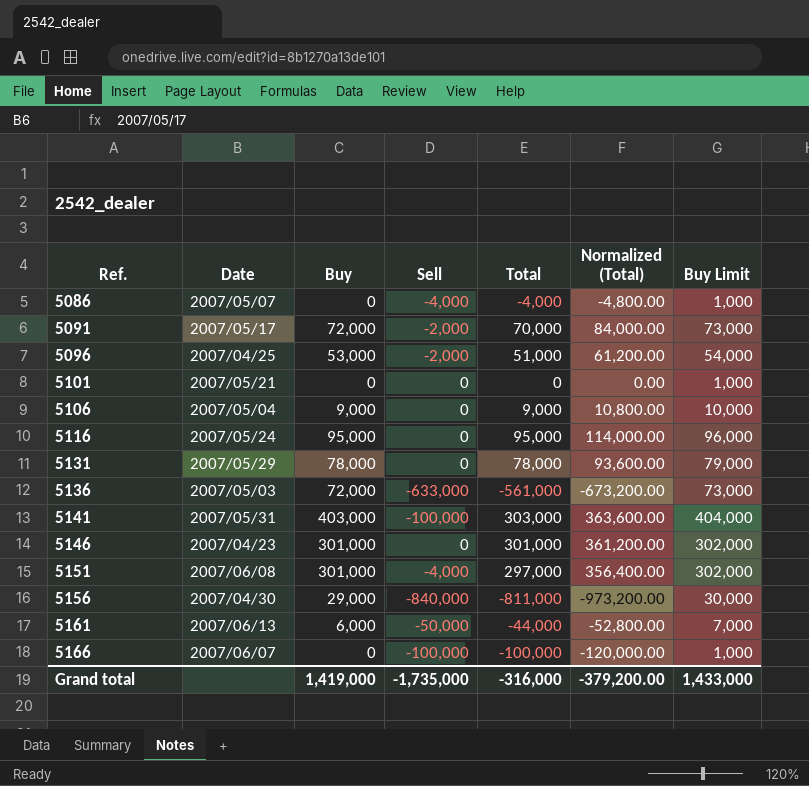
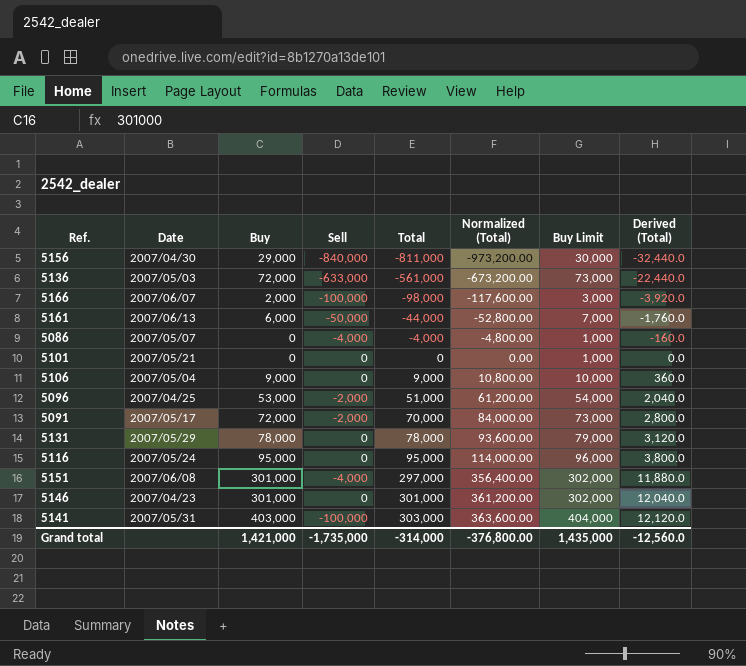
row order: Ref. ascending -> Total ascending
column Derived (Total) | formula: none -> [Total] * 0.04
5166 | Buy: 0 -> 2,000
5166 | Total: -100,000 -> -98,000
5166 | Normalized (Total): -120,000.00 -> -117,600.00
5166 | Buy Limit: 1,000 -> 3,000
Grand total | Buy: 1,419,000 -> 1,421,000
Grand total | Total: -316,000 -> -314,000
Grand total | Normalized (Total): -379,200.00 -> -376,800.00
Grand total | Buy Limit: 1,433,000 -> 1,435,000

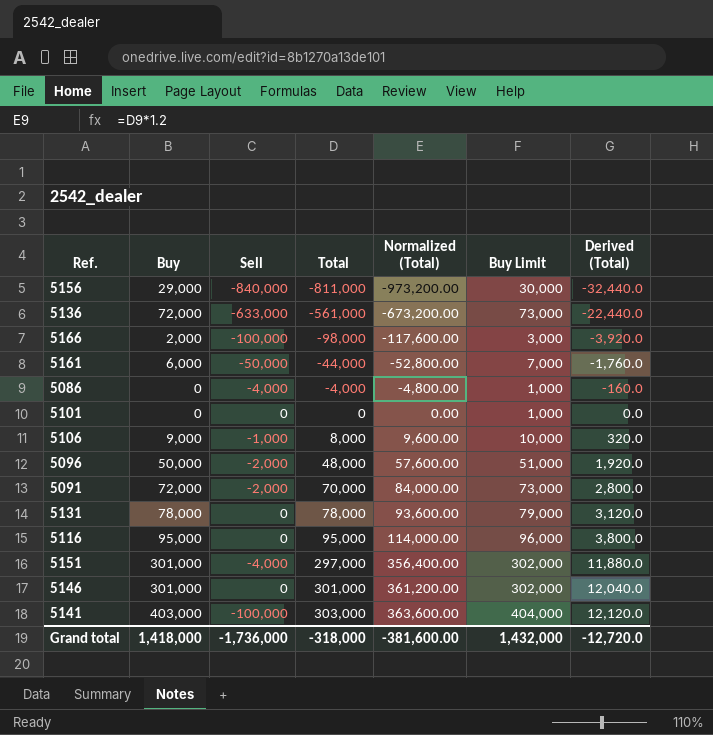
column Date | position: 2 -> none
5106 | Sell: 0 -> -1,000
5106 | Total: 9,000 -> 8,000
5106 | Normalized (Total): 10,800.00 -> 9,600.00
5106 | Derived (Total): 360.0 -> 320.0
5096 | Buy: 53,000 -> 50,000
5096 | Total: 51,000 -> 48,000
5096 | Normalized (Total): 61,200.00 -> 57,600.00
5096 | Buy Limit: 54,000 -> 51,000
5096 | Derived (Total): 2,040.0 -> 1,920.0
Grand total | Buy: 1,421,000 -> 1,418,000
Grand total | Sell: -1,735,000 -> -1,736,000
Grand total | Total: -314,000 -> -318,000
Grand total | Normalized (Total): -376,800.00 -> -381,600.00
Grand total | Buy Limit: 1,435,000 -> 1,432,000
Grand total | Derived (Total): -12,560.0 -> -12,720.0

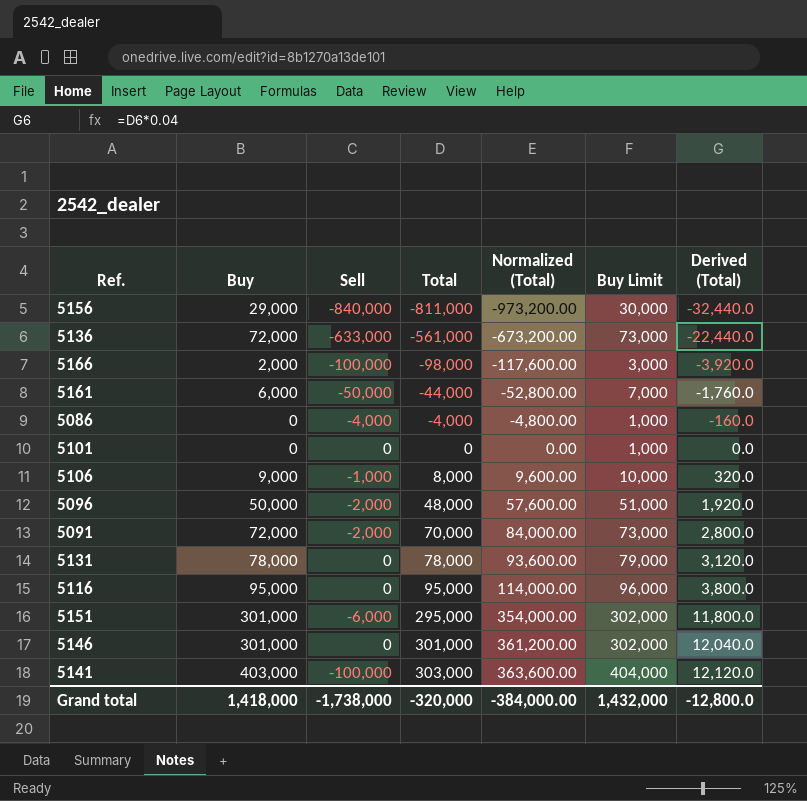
5151 | Sell: -4,000 -> -6,000
5151 | Total: 297,000 -> 295,000
5151 | Normalized (Total): 356,400.00 -> 354,000.00
5151 | Derived (Total): 11,880.0 -> 11,800.0
Grand total | Sell: -1,736,000 -> -1,738,000
Grand total | Total: -318,000 -> -320,000
Grand total | Normalized (Total): -381,600.00 -> -384,000.00
Grand total | Derived (Total): -12,720.0 -> -12,800.0

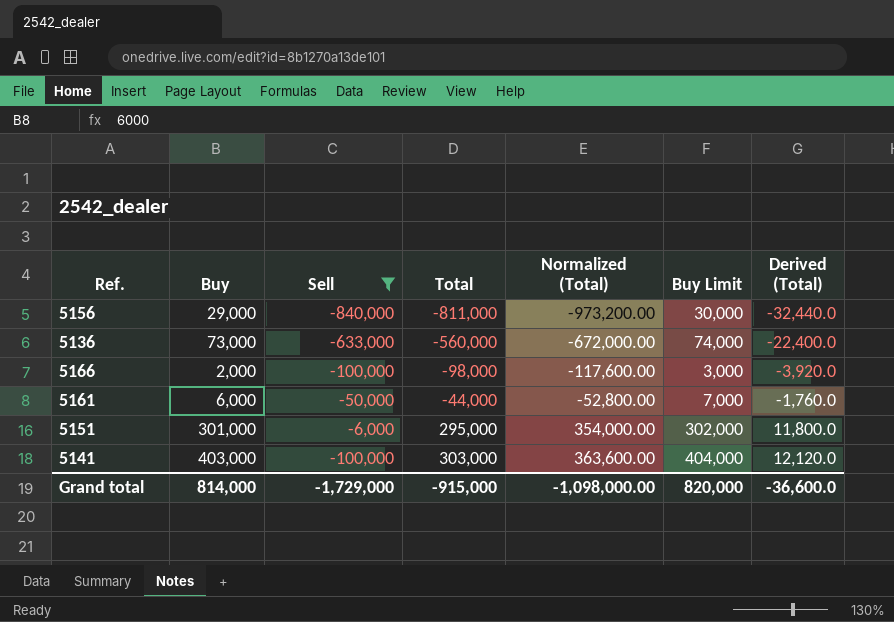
filter: none -> Sell <= -6,000
5136 | Buy: 72,000 -> 73,000
5136 | Total: -561,000 -> -560,000
5136 | Normalized (Total): -673,200.00 -> -672,000.00
5136 | Buy Limit: 73,000 -> 74,000
5136 | Derived (Total): -22,440.0 -> -22,400.0
Grand total | Buy: 1,418,000 -> 814,000
Grand total | Sell: -1,738,000 -> -1,729,000
Grand total | Total: -320,000 -> -915,000
Grand total | Normalized (Total): -384,000.00 -> -1,098,000.00
Grand total | Buy Limit: 1,432,000 -> 820,000
Grand total | Derived (Total): -12,800.0 -> -36,600.0

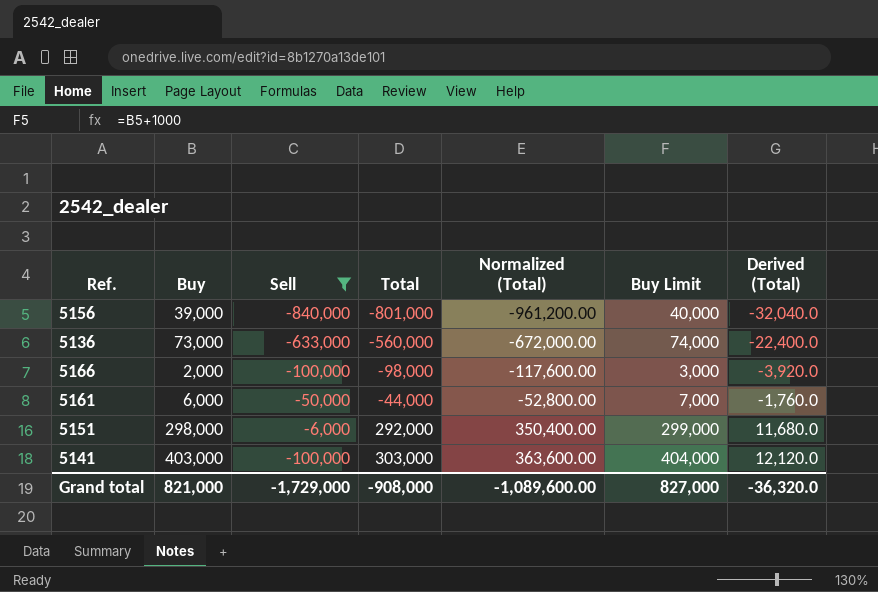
5156 | Buy: 29,000 -> 39,000
5156 | Total: -811,000 -> -801,000
5156 | Normalized (Total): -973,200.00 -> -961,200.00
5156 | Buy Limit: 30,000 -> 40,000
5156 | Derived (Total): -32,440.0 -> -32,040.0
5151 | Buy: 301,000 -> 298,000
5151 | Total: 295,000 -> 292,000
5151 | Normalized (Total): 354,000.00 -> 350,400.00
5151 | Buy Limit: 302,000 -> 299,000
5151 | Derived (Total): 11,800.0 -> 11,680.0
Grand total | Buy: 814,000 -> 821,000
Grand total | Total: -915,000 -> -908,000
Grand total | Normalized (Total): -1,098,000.00 -> -1,089,600.00
Grand total | Buy Limit: 820,000 -> 827,000
Grand total | Derived (Total): -36,600.0 -> -36,320.0

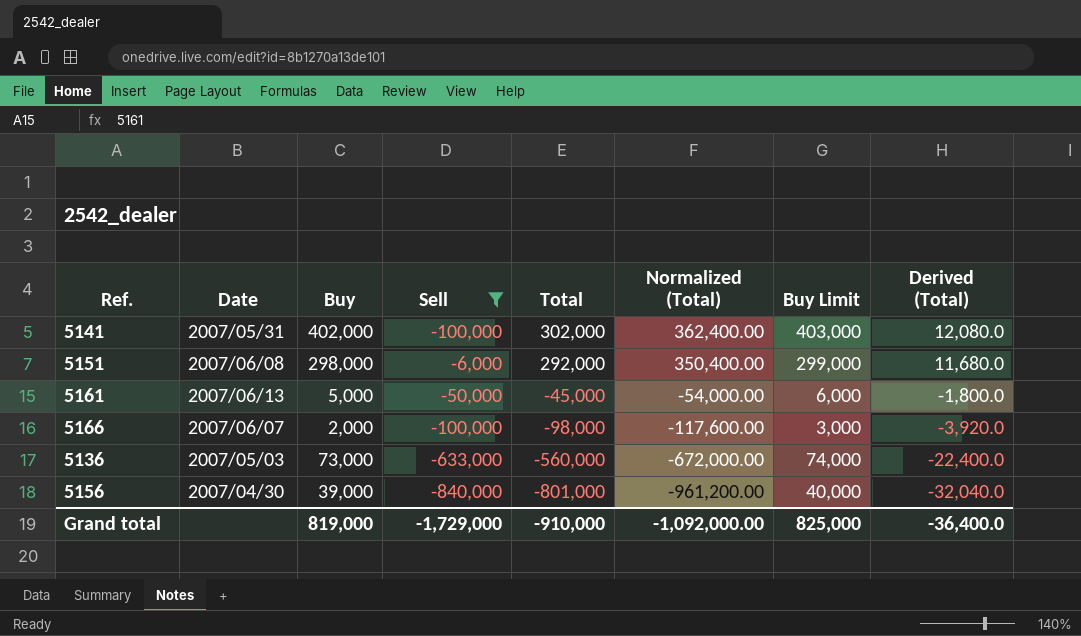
row order: Total ascending -> Total descending
column Date | position: none -> 2
5141 | Buy: 403,000 -> 402,000
5141 | Total: 303,000 -> 302,000
5141 | Normalized (Total): 363,600.00 -> 362,400.00
5141 | Buy Limit: 404,000 -> 403,000
5141 | Derived (Total): 12,120.0 -> 12,080.0
5161 | Buy: 6,000 -> 5,000
5161 | Total: -44,000 -> -45,000
5161 | Normalized (Total): -52,800.00 -> -54,000.00
5161 | Buy Limit: 7,000 -> 6,000
5161 | Derived (Total): -1,760.0 -> -1,800.0
Grand total | Buy: 821,000 -> 819,000
Grand total | Total: -908,000 -> -910,000
Grand total | Normalized (Total): -1,089,600.00 -> -1,092,000.00
Grand total | Buy Limit: 827,000 -> 825,000
Grand total | Derived (Total): -36,320.0 -> -36,400.0

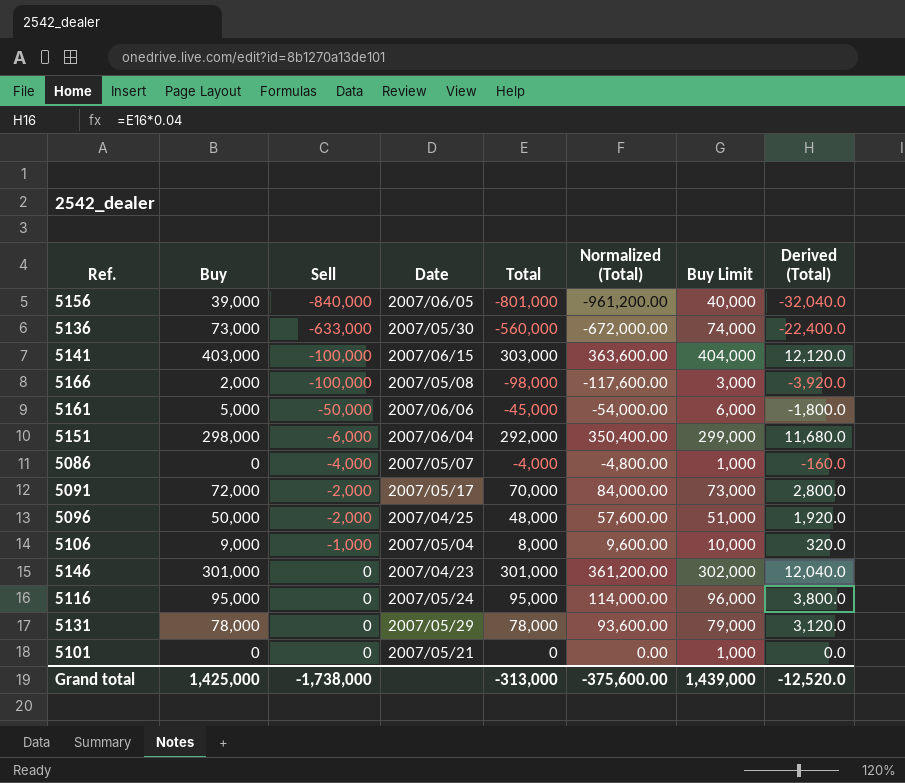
filter: Sell <= -6,000 -> none
row order: Total descending -> Sell ascending
column Date | position: 2 -> 4
5156 | Date: 2007/04/30 -> 2007/06/05
5136 | Date: 2007/05/03 -> 2007/05/30
5141 | Buy: 402,000 -> 403,000
5141 | Date: 2007/05/31 -> 2007/06/15
5141 | Total: 302,000 -> 303,000
5141 | Normalized (Total): 362,400.00 -> 363,600.00
5141 | Buy Limit: 403,000 -> 404,000
5141 | Derived (Total): 12,080.0 -> 12,120.0
5166 | Date: 2007/06/07 -> 2007/05/08
5161 | Date: 2007/06/13 -> 2007/06/06
5151 | Date: 2007/06/08 -> 2007/06/04
Grand total | Buy: 819,000 -> 1,425,000
Grand total | Sell: -1,729,000 -> -1,738,000
Grand total | Total: -910,000 -> -313,000
Grand total | Normalized (Total): -1,092,000.00 -> -375,600.00
Grand total | Buy Limit: 825,000 -> 1,439,000
Grand total | Derived (Total): -36,400.0 -> -12,520.0

